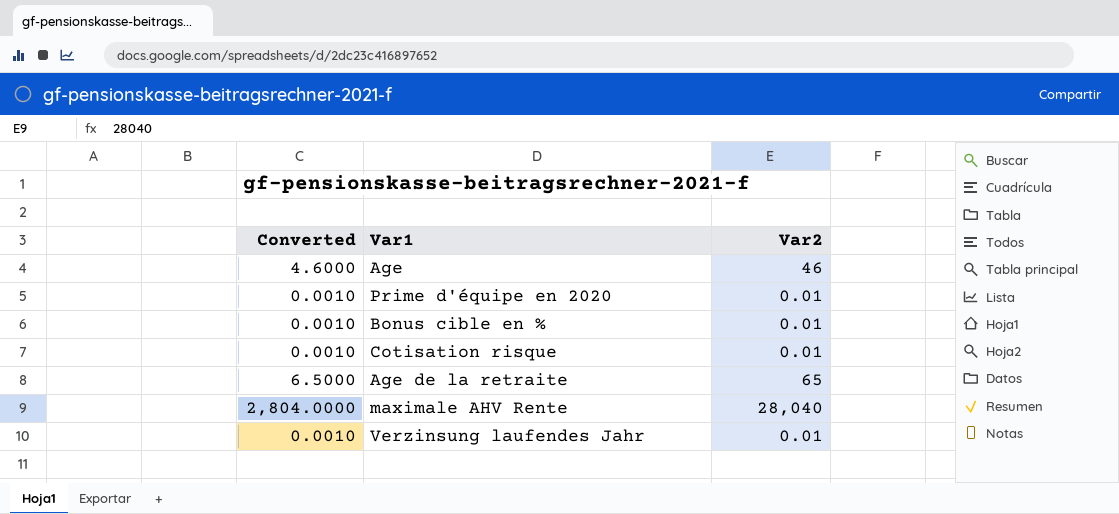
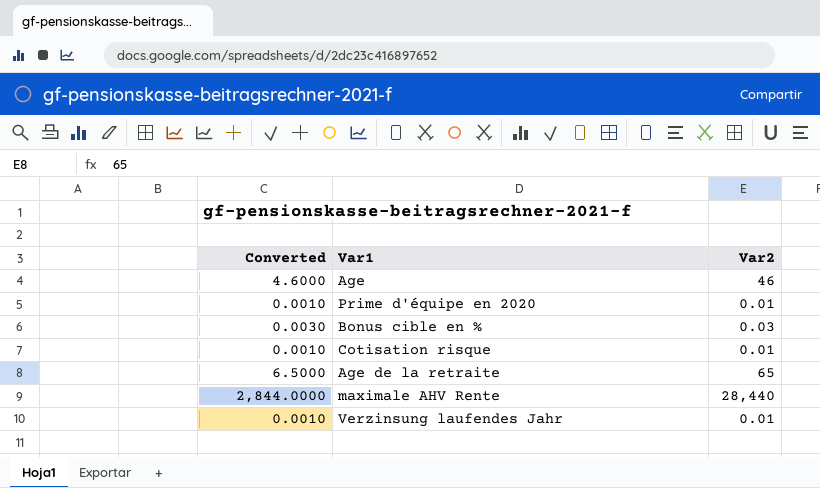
Bonus cible en % | Converted: 0.0010 -> 0.0030
Bonus cible en % | Var2: 0.01 -> 0.03
maximale AHV Rente | Converted: 2,804.0000 -> 2,844.0000
maximale AHV Rente | Var2: 28,040 -> 28,440

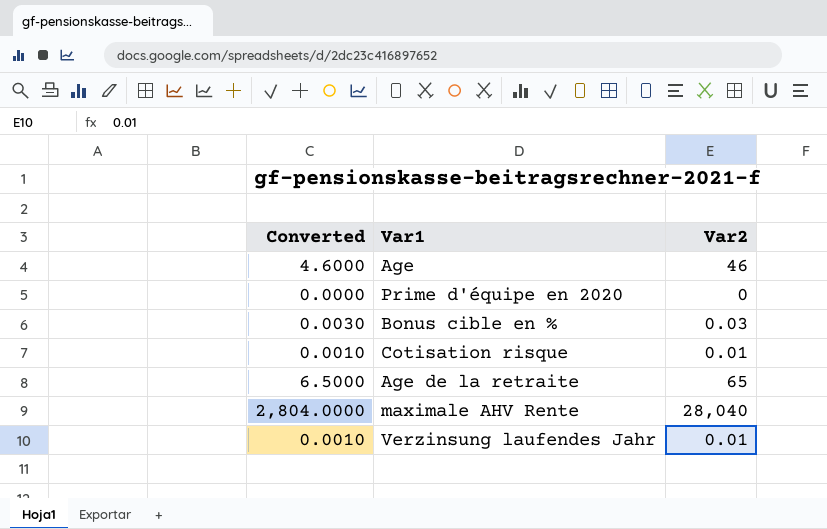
Prime d'équipe en 2020 | Converted: 0.0010 -> 0.0000
Prime d'équipe en 2020 | Var2: 0.01 -> 0
maximale AHV Rente | Converted: 2,844.0000 -> 2,804.0000
maximale AHV Rente | Var2: 28,440 -> 28,040

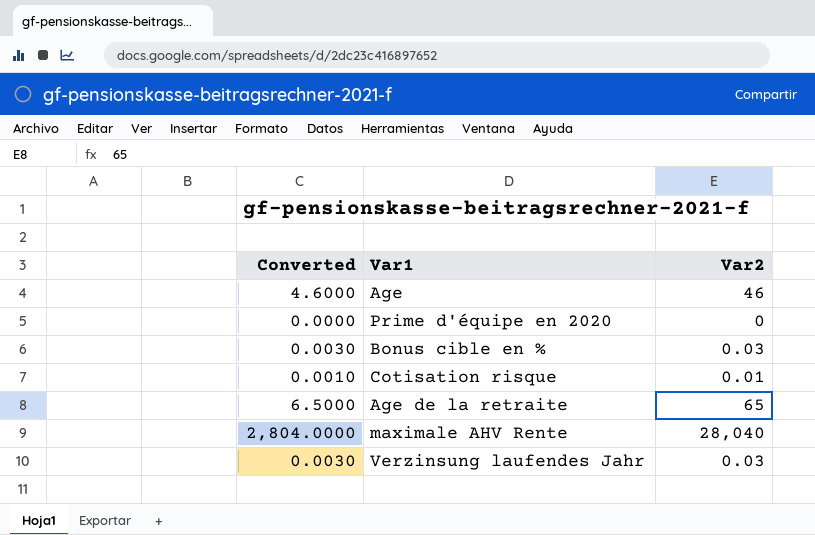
Verzinsung laufendes Jahr | Converted: 0.0010 -> 0.0030
Verzinsung laufendes Jahr | Var2: 0.01 -> 0.03

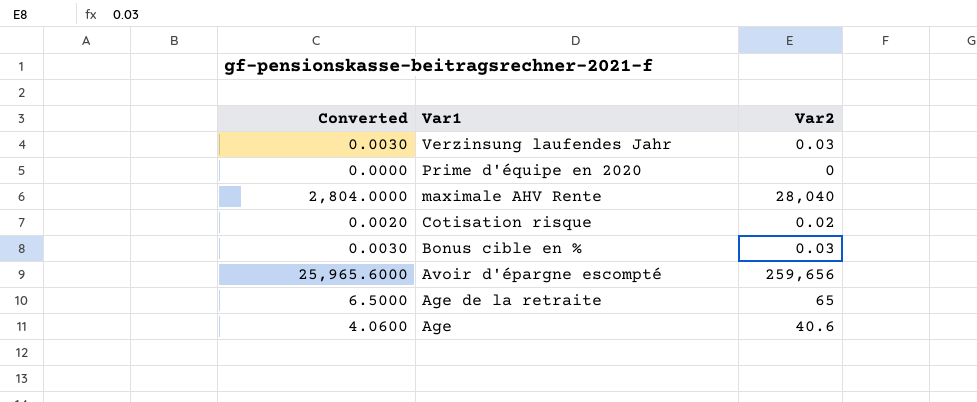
row order: none -> Var1 descending
Cotisation risque | Converted: 0.0010 -> 0.0020
Cotisation risque | Var2: 0.01 -> 0.02
row Avoir d'épargne escompté: none -> 25,965.6000 | 259,656
Age | Converted: 4.6000 -> 4.0600
Age | Var2: 46 -> 40.6

